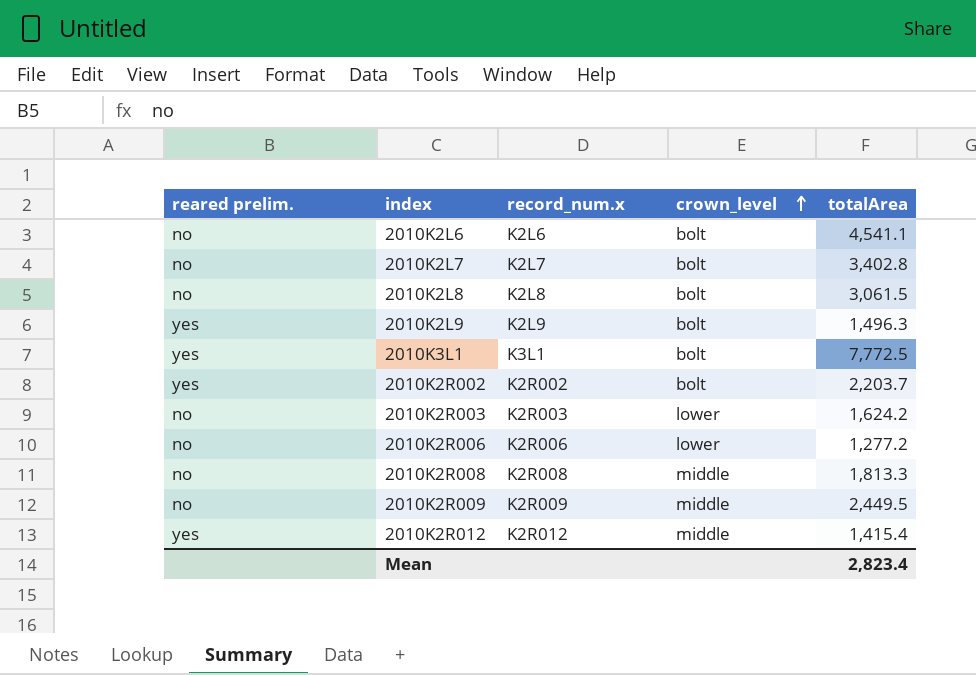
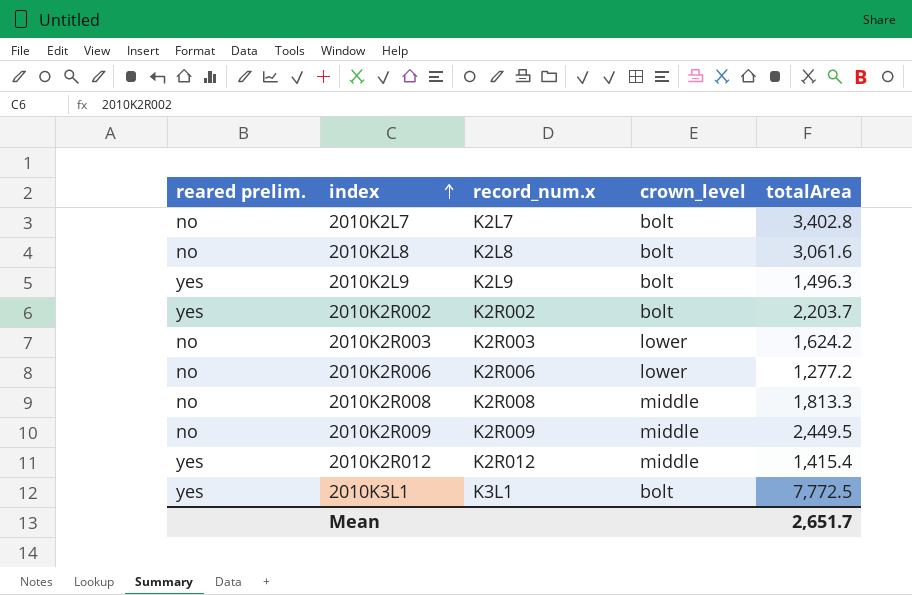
row order: crown_level ascending -> index ascending
row 2010K2L6: no | K2L6 | bolt | 4,541.1 -> none
2010K2L8 | totalArea: 3,061.5 -> 3,061.6
Mean | totalArea: 2,823.4 -> 2,651.7

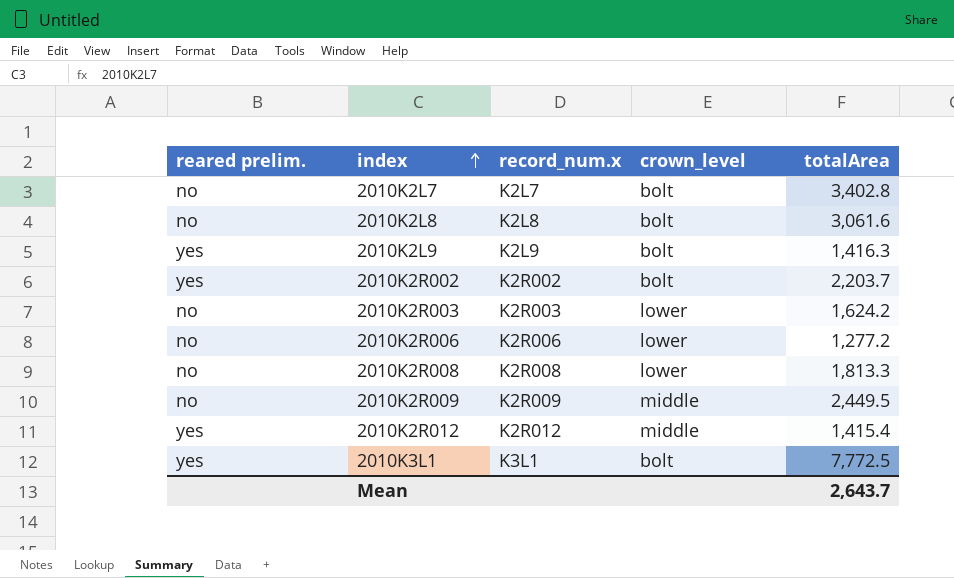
2010K2L9 | totalArea: 1,496.3 -> 1,416.3
2010K2R008 | crown_level: middle -> lower
Mean | totalArea: 2,651.7 -> 2,643.7

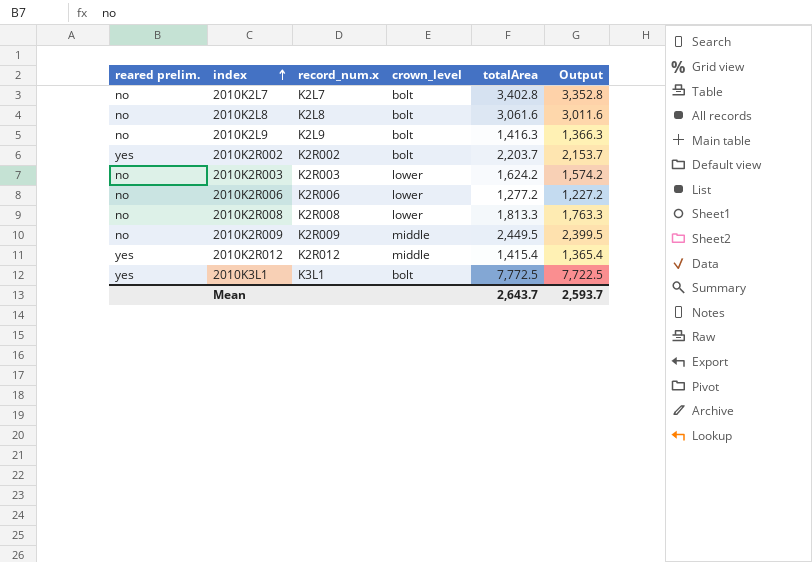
column Output | formula: none -> [totalArea] - 50
2010K2L9 | reared prelim.: yes -> no

